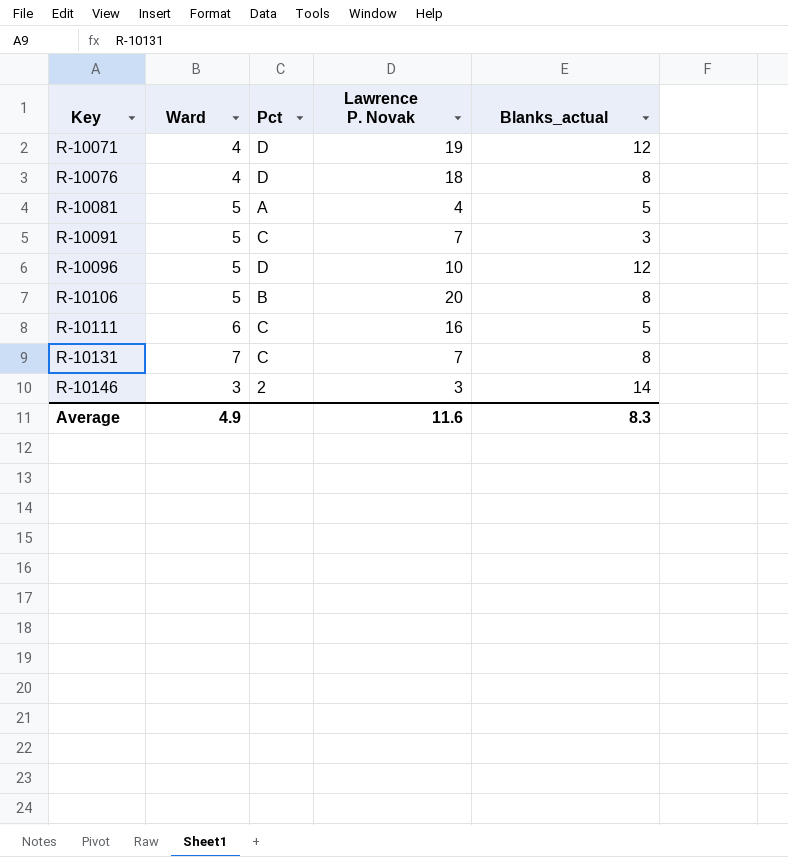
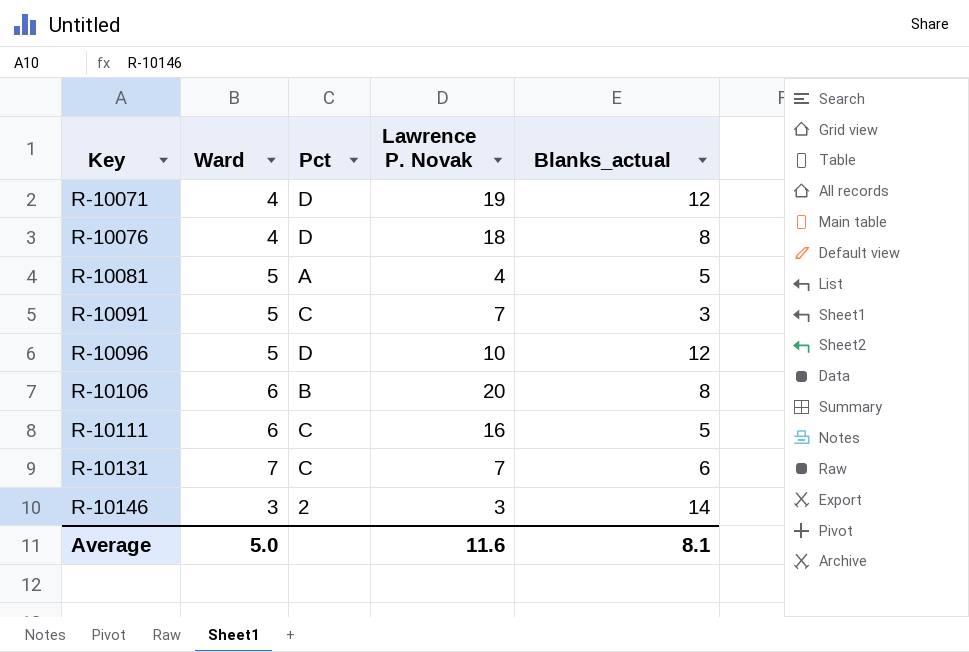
R-10106 | Ward: 5 -> 6
R-10131 | Blanks_actual: 8 -> 6
Average | Ward: 4.9 -> 5.0
Average | Blanks_actual: 8.3 -> 8.1

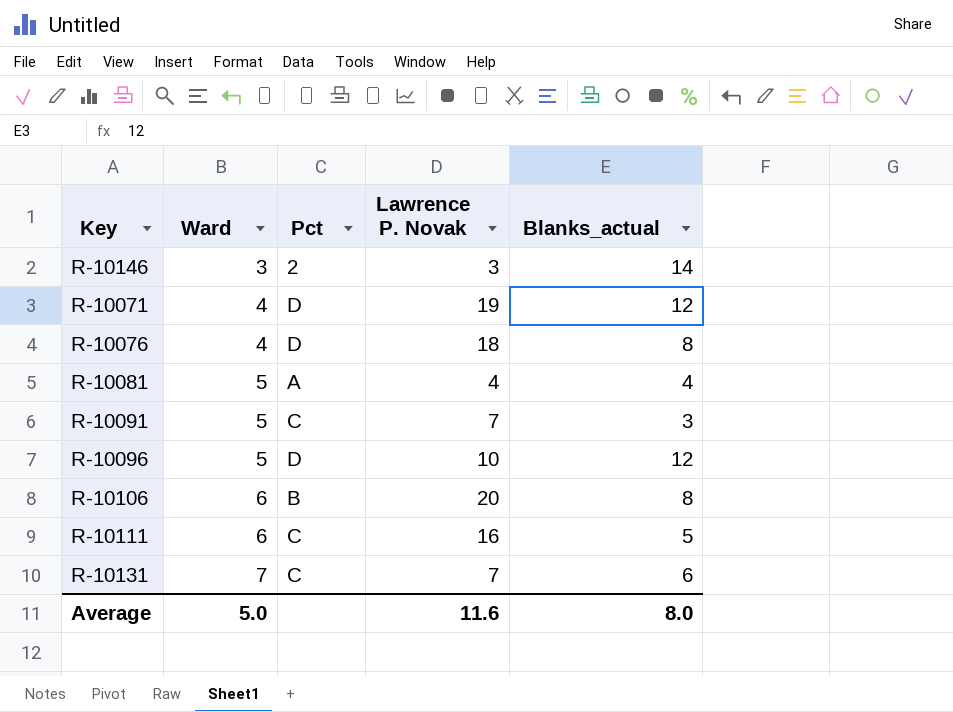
row order: Key ascending -> Ward ascending
R-10081 | Blanks_actual: 5 -> 4
Average | Blanks_actual: 8.1 -> 8.0

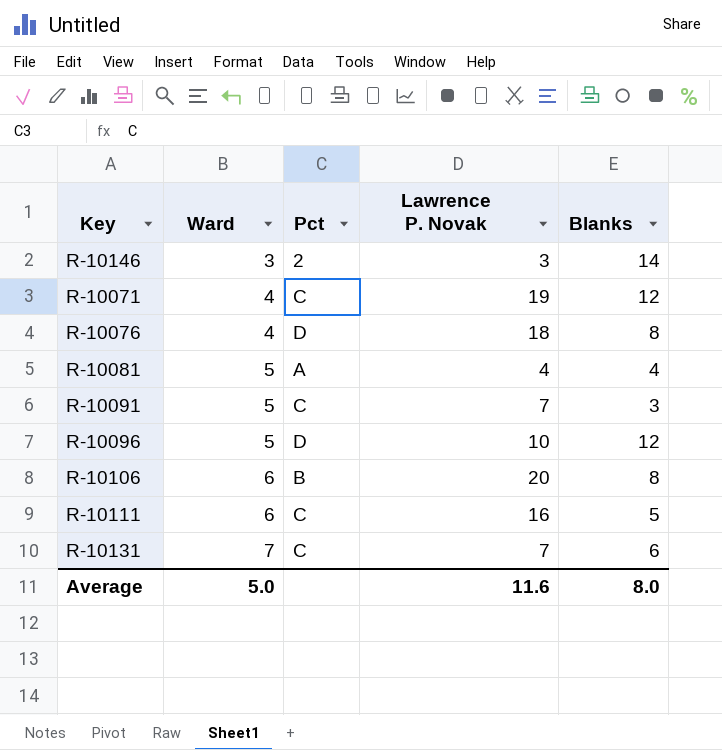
column name: Blanks_actual -> Blanks
R-10071 | Pct: D -> C

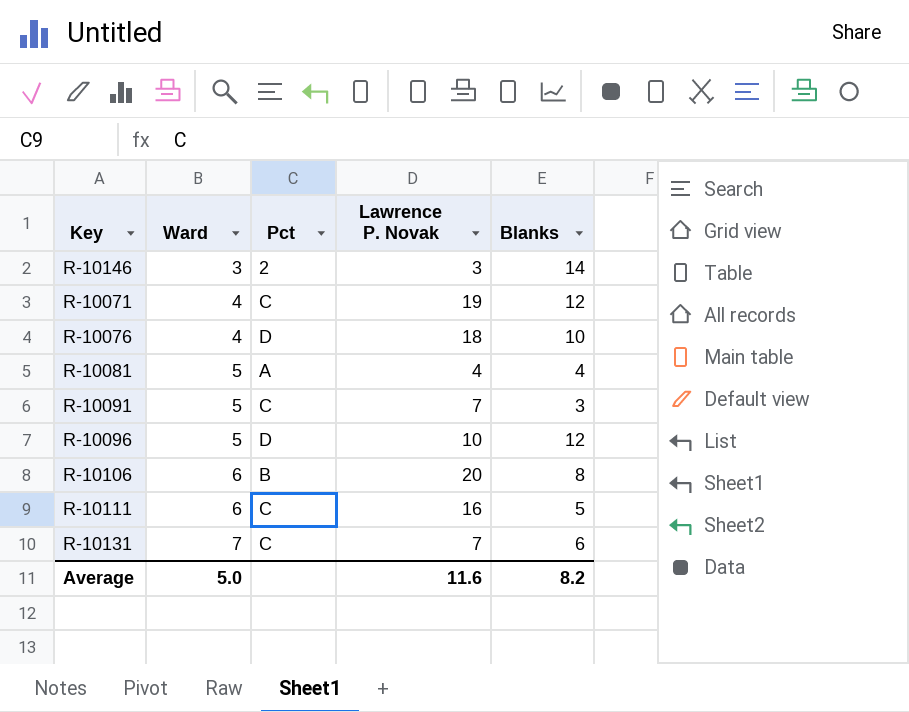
R-10076 | Blanks: 8 -> 10
Average | Blanks: 8.0 -> 8.2

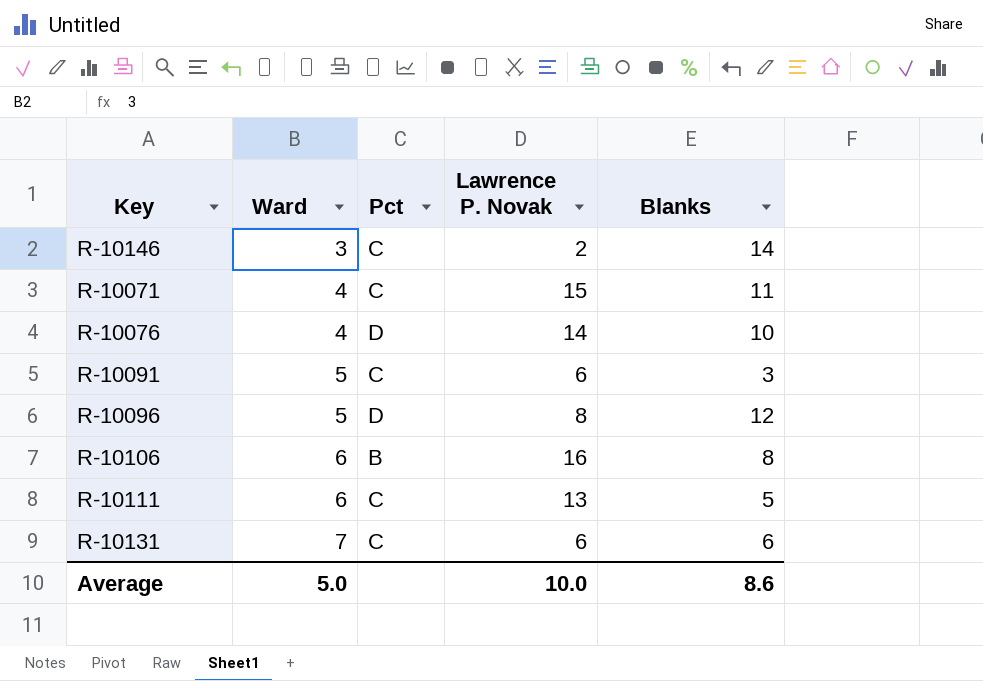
row R-10081: 5 | A | 4 | 4 -> none
R-10146 | Pct: 2 -> C
R-10146 | Lawrence P. Novak: 3 -> 2
R-10071 | Lawrence P. Novak: 19 -> 15
R-10071 | Blanks: 12 -> 11
R-10076 | Lawrence P. Novak: 18 -> 14
R-10091 | Lawrence P. Novak: 7 -> 6
R-10096 | Lawrence P. Novak: 10 -> 8
R-10106 | Lawrence P. Novak: 20 -> 16
R-10111 | Lawrence P. Novak: 16 -> 13
R-10131 | Lawrence P. Novak: 7 -> 6
Average | Lawrence P. Novak: 11.6 -> 10.0
Average | Blanks: 8.2 -> 8.6

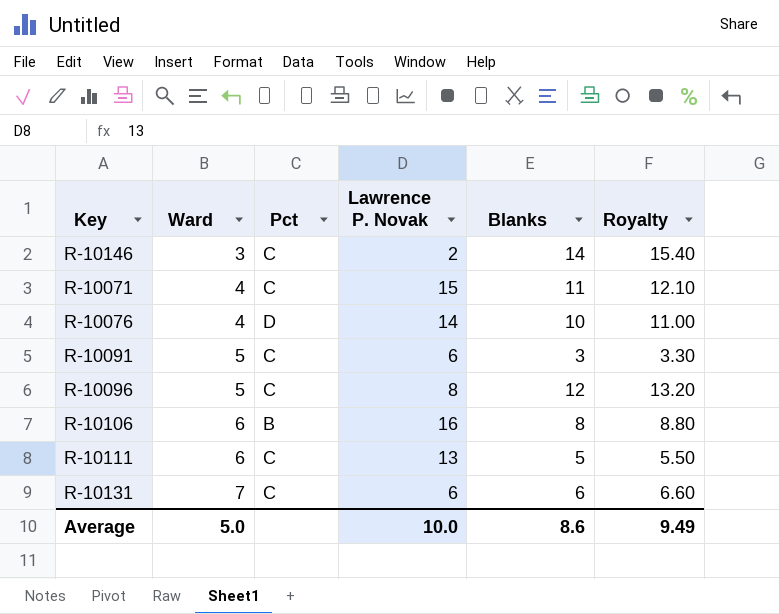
column Royalty | formula: none -> [Blanks] * 1.1
R-10096 | Pct: D -> C

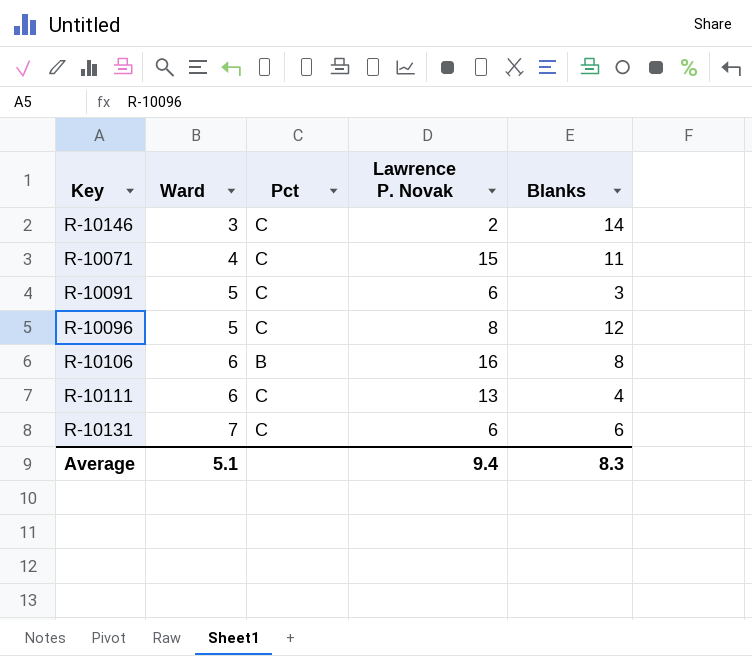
column Royalty | formula: [Blanks] * 1.1 -> none
row R-10076: 4 | D | 14 | 10 | 11.00 -> none
R-10111 | Blanks: 5 -> 4
Average | Ward: 5.0 -> 5.1
Average | Lawrence P. Novak: 10.0 -> 9.4
Average | Blanks: 8.6 -> 8.3

